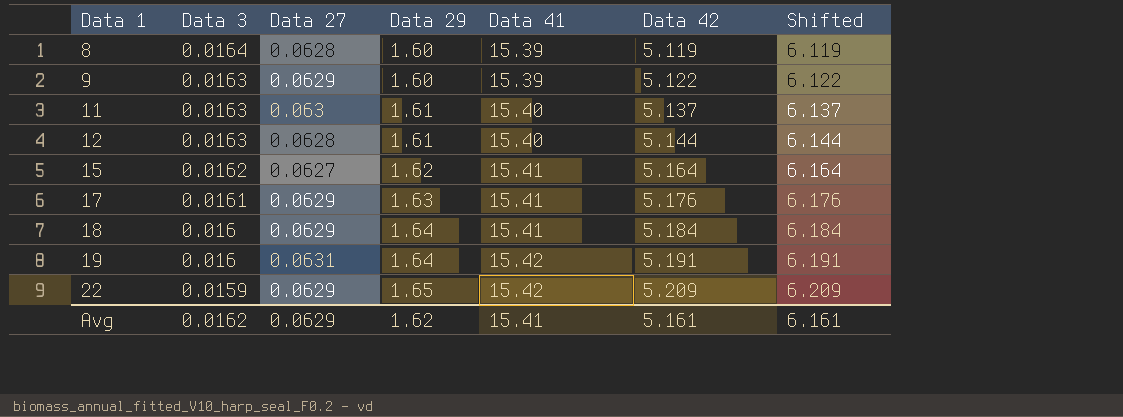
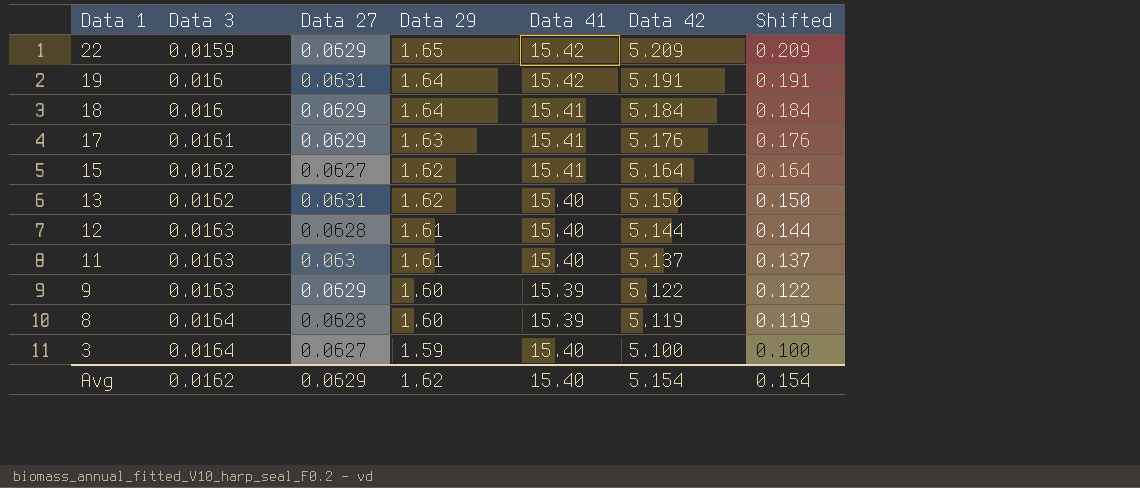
row order: Data 1 ascending -> Data 1 descending
column Shifted | formula: [Data 42] + 1 -> [Data 42] - 5
row 13: none -> 0.0162 | 0.0631 | 1.62 | 15.40 | 5.150 | 0.150
row 3: none -> 0.0164 | 0.0627 | 1.59 | 15.40 | 5.100 | 0.100
Avg | Data 41: 15.41 -> 15.40
Avg | Data 42: 5.161 -> 5.154
Avg | Shifted: 6.161 -> 0.154

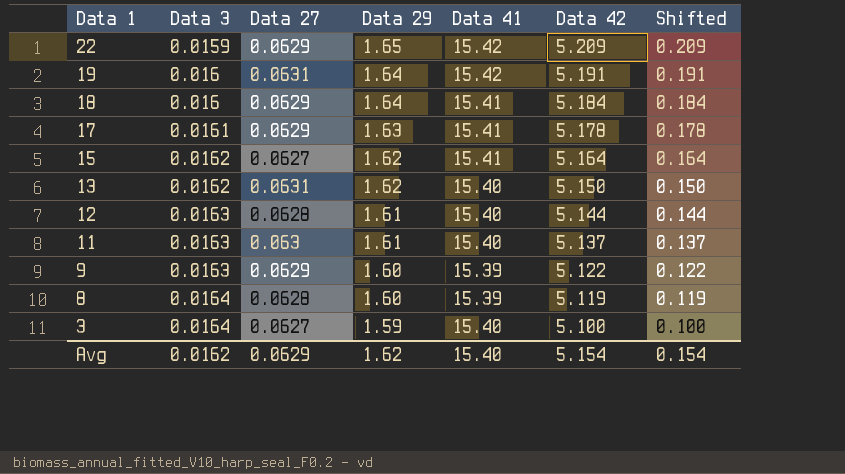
17 | Data 42: 5.176 -> 5.178
17 | Shifted: 0.176 -> 0.178

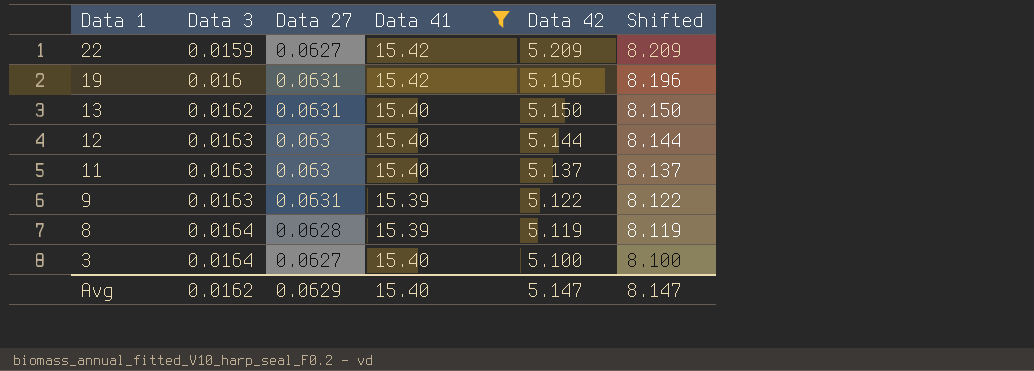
filter: none -> Data 41 != 15.41
column Data 29 | position: 4 -> none
column Shifted | formula: [Data 42] - 5 -> [Data 42] + 3
22 | Data 27: 0.0629 -> 0.0627
19 | Data 42: 5.191 -> 5.196
12 | Data 27: 0.0628 -> 0.063
9 | Data 27: 0.0629 -> 0.0631
Avg | Data 42: 5.154 -> 5.147
Avg | Shifted: 0.154 -> 8.147

